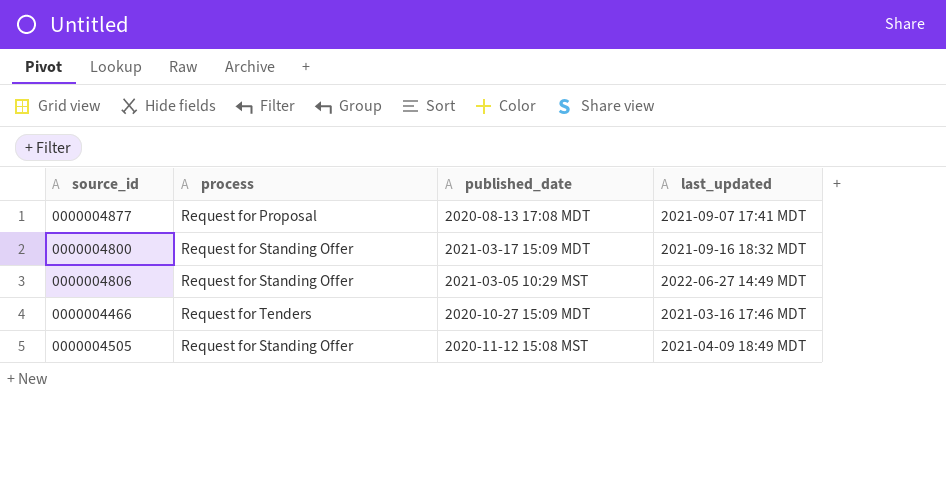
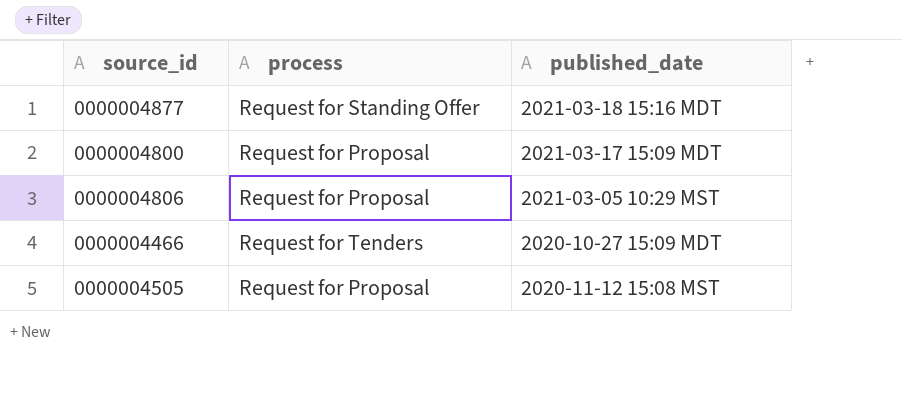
column last_updated | position: 4 -> none
0000004877 | process: Request for Proposal -> Request for Standing Offer
0000004877 | published_date: 2020-08-13 17:08 MDT -> 2021-03-18 15:16 MDT
0000004800 | process: Request for Standing Offer -> Request for Proposal
0000004806 | process: Request for Standing Offer -> Request for Proposal
0000004505 | process: Request for Standing Offer -> Request for Proposal

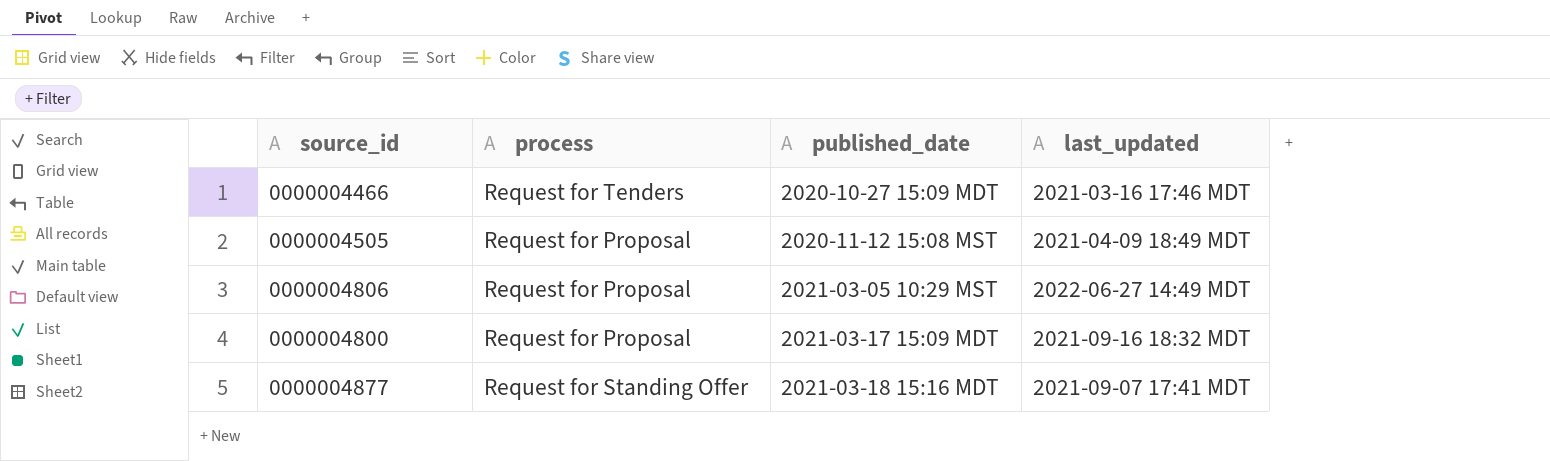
row order: none -> published_date ascending
column last_updated | position: none -> 4

